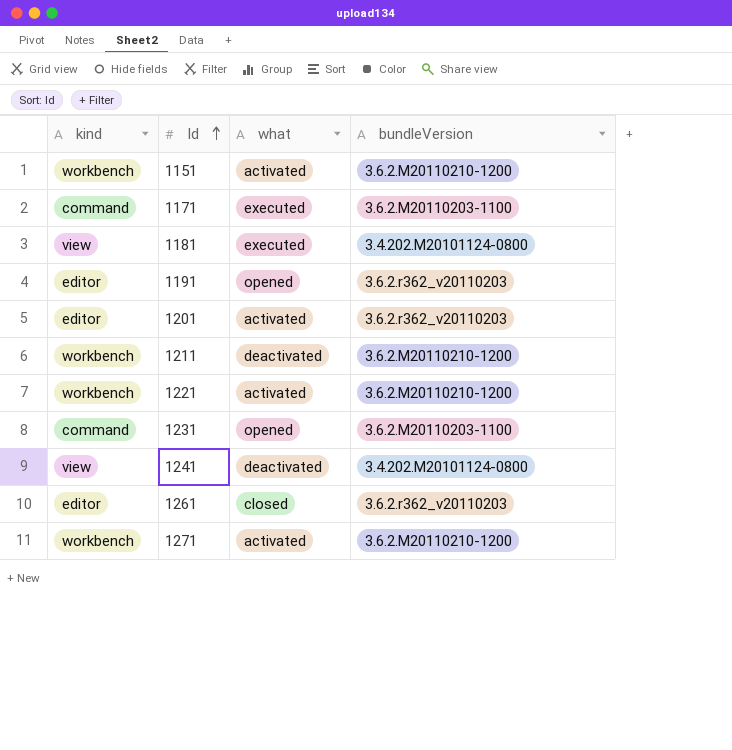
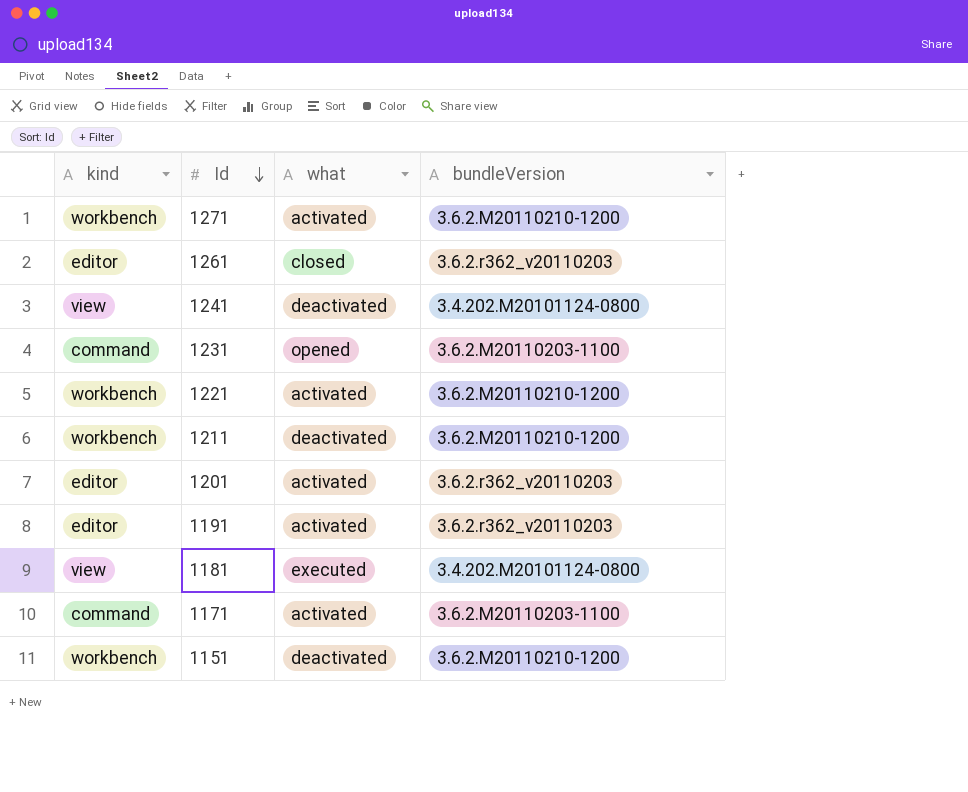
row order: Id ascending -> Id descending
1191 | what: opened -> activated
1171 | what: executed -> activated
1151 | what: activated -> deactivated

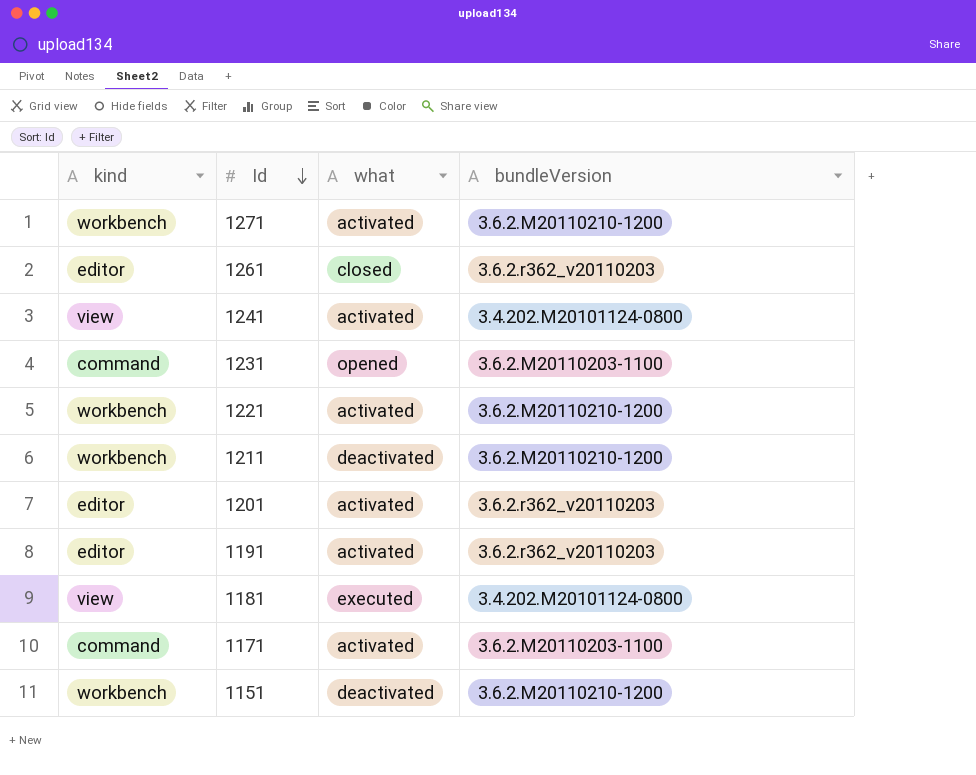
1241 | what: deactivated -> activated

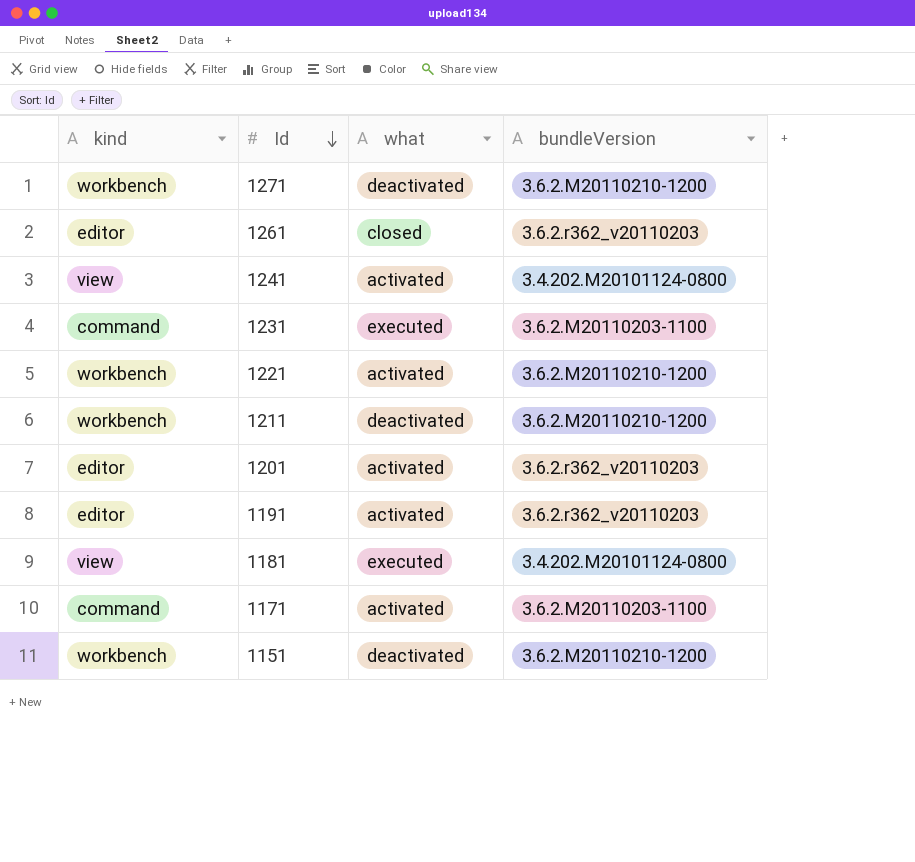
1271 | what: activated -> deactivated
1231 | what: opened -> executed

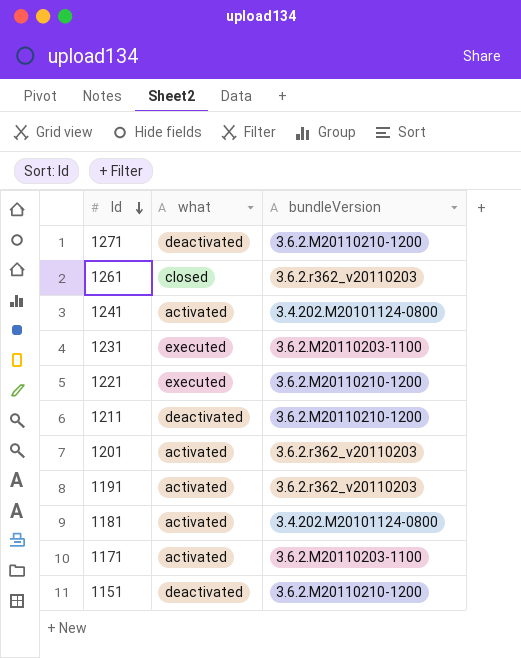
column kind | position: 1 -> none
1221 | what: activated -> executed
1181 | what: executed -> activated

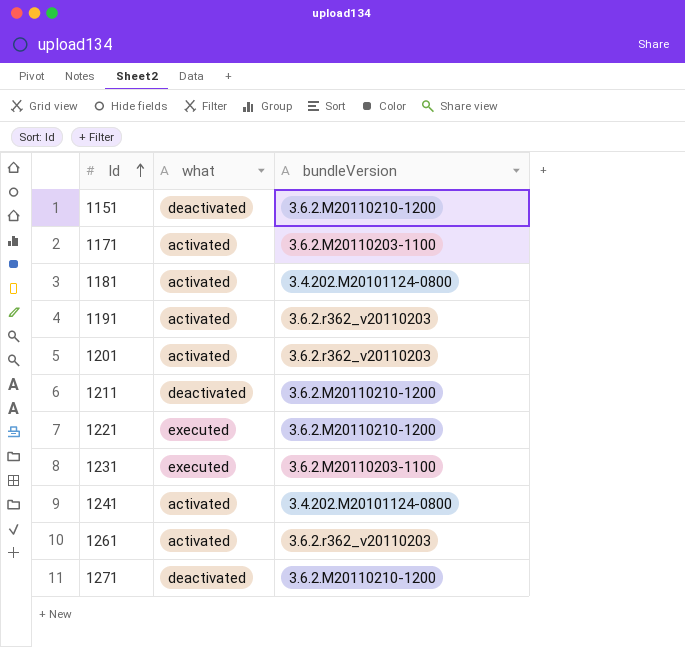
row order: Id descending -> Id ascending
1261 | what: closed -> activated

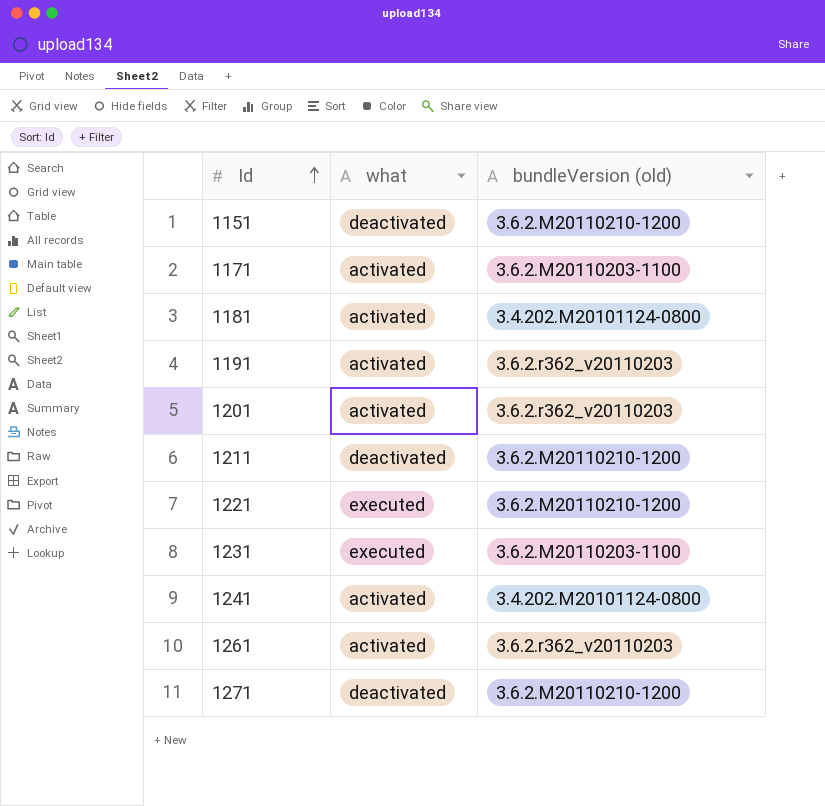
column name: bundleVersion -> bundleVersion (old)

